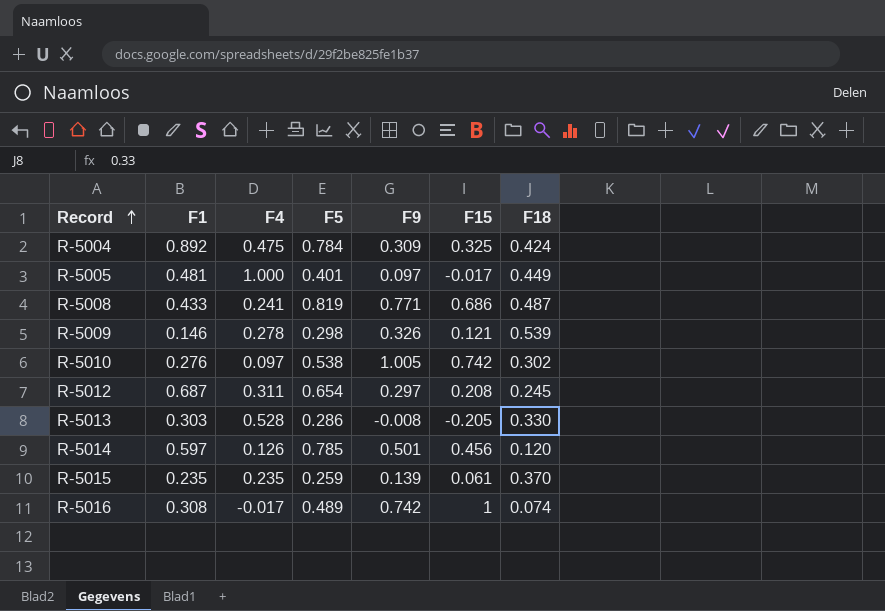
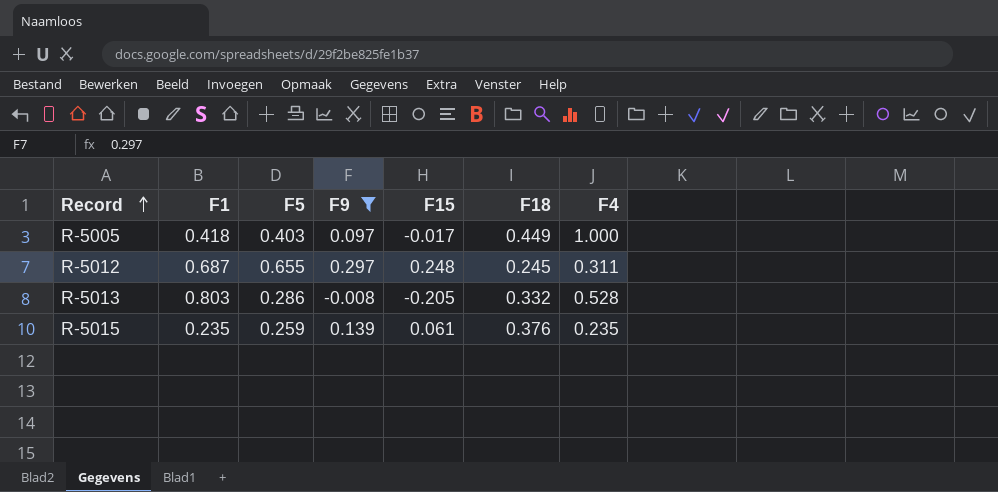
filter: none -> F9 <= 0.297
column F4 | position: 3 -> 7
R-5005 | F1: 0.481 -> 0.418
R-5005 | F5: 0.401 -> 0.403
R-5012 | F5: 0.654 -> 0.655
R-5012 | F15: 0.208 -> 0.248
R-5013 | F1: 0.303 -> 0.803
R-5013 | F18: 0.330 -> 0.332
R-5015 | F18: 0.370 -> 0.376

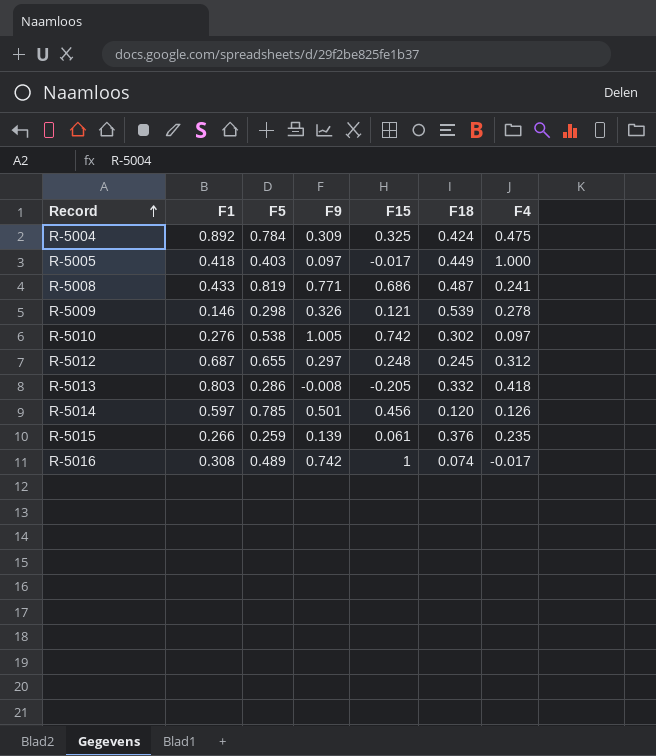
filter: F9 <= 0.297 -> none
R-5012 | F4: 0.311 -> 0.312
R-5013 | F4: 0.528 -> 0.418
R-5015 | F1: 0.235 -> 0.266

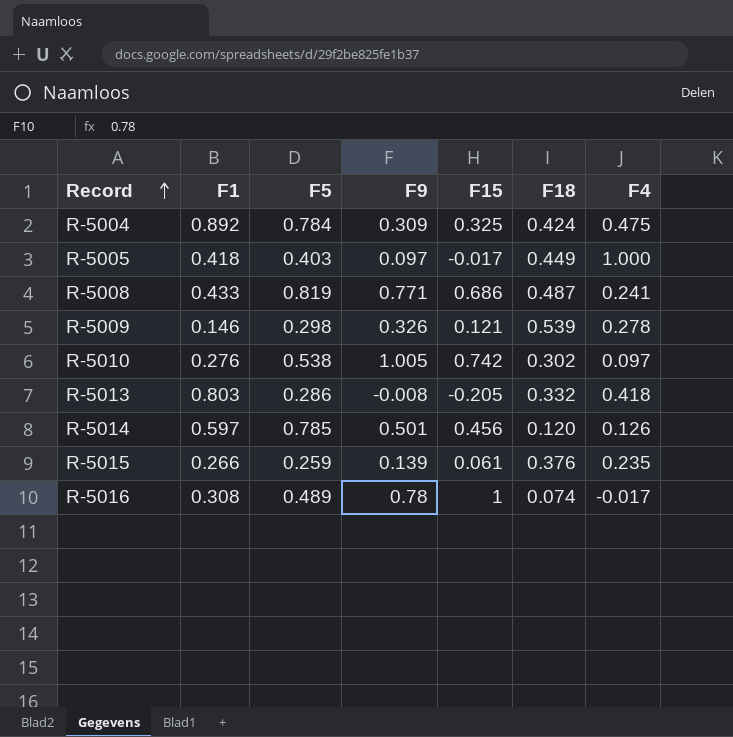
row R-5012: 0.687 | 0.655 | 0.297 | 0.248 | 0.245 | 0.312 -> none
R-5016 | F9: 0.742 -> 0.78

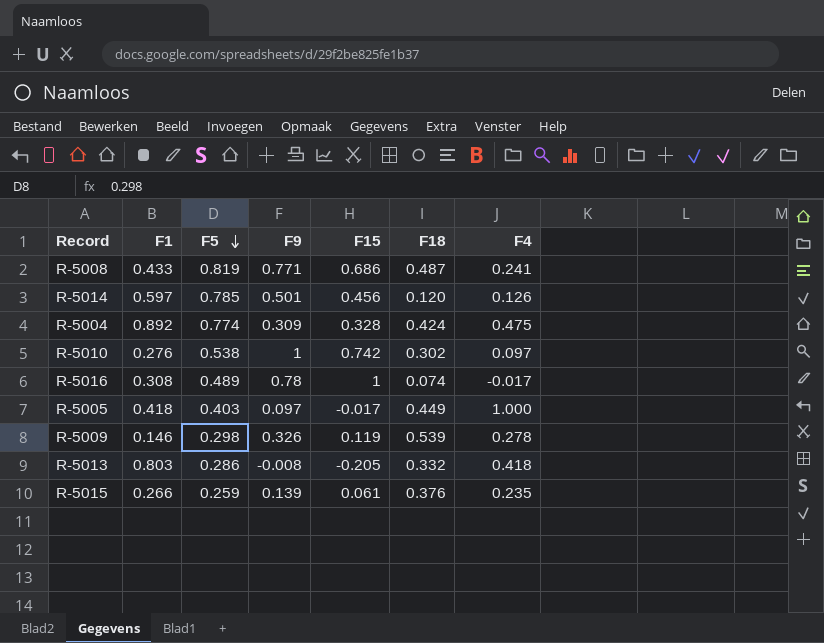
row order: Record ascending -> F5 descending
R-5004 | F5: 0.784 -> 0.774
R-5004 | F15: 0.325 -> 0.328
R-5010 | F9: 1.005 -> 1
R-5009 | F15: 0.121 -> 0.119

